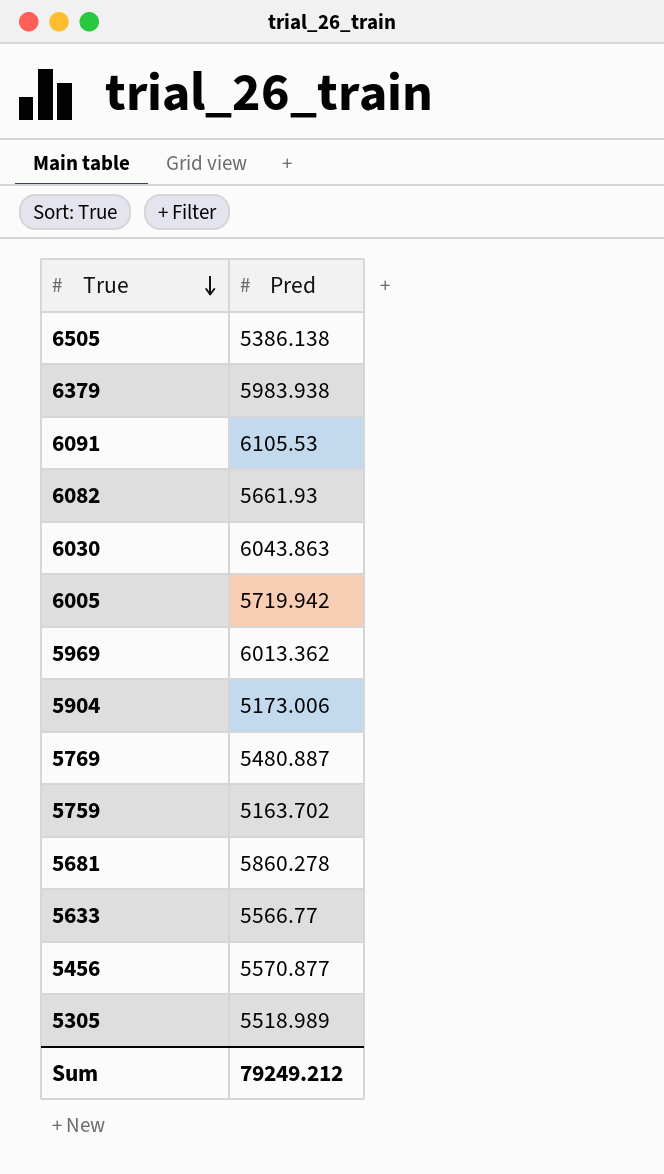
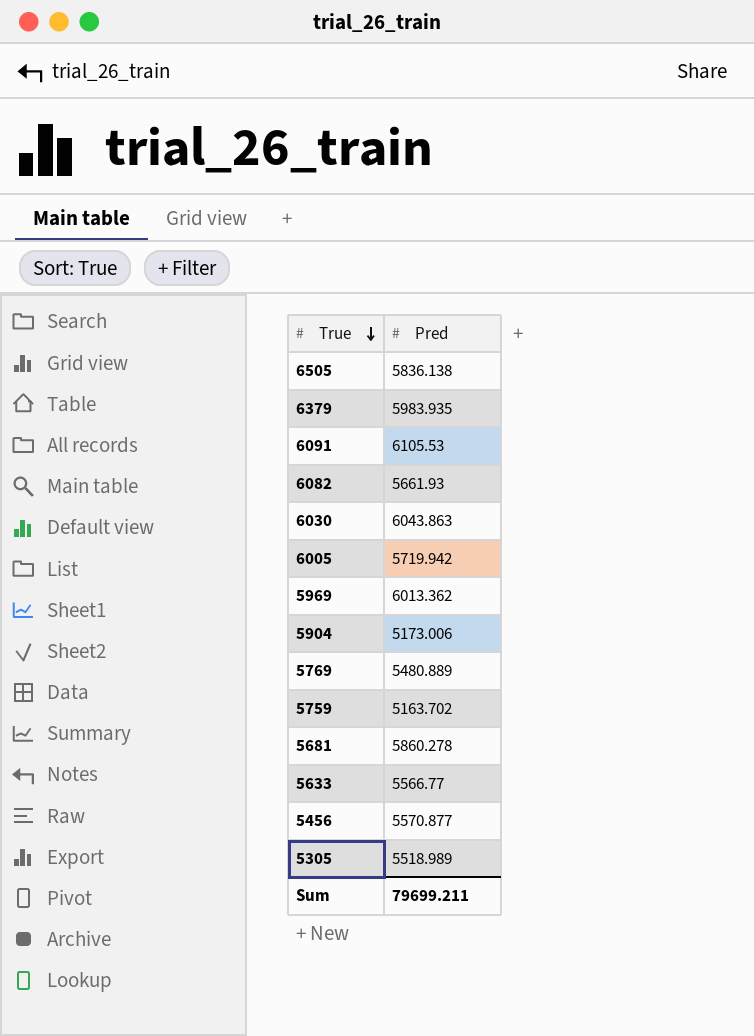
6505 | Pred: 5386.138 -> 5836.138
6379 | Pred: 5983.938 -> 5983.935
5769 | Pred: 5480.887 -> 5480.889
Sum | Pred: 79249.212 -> 79699.211

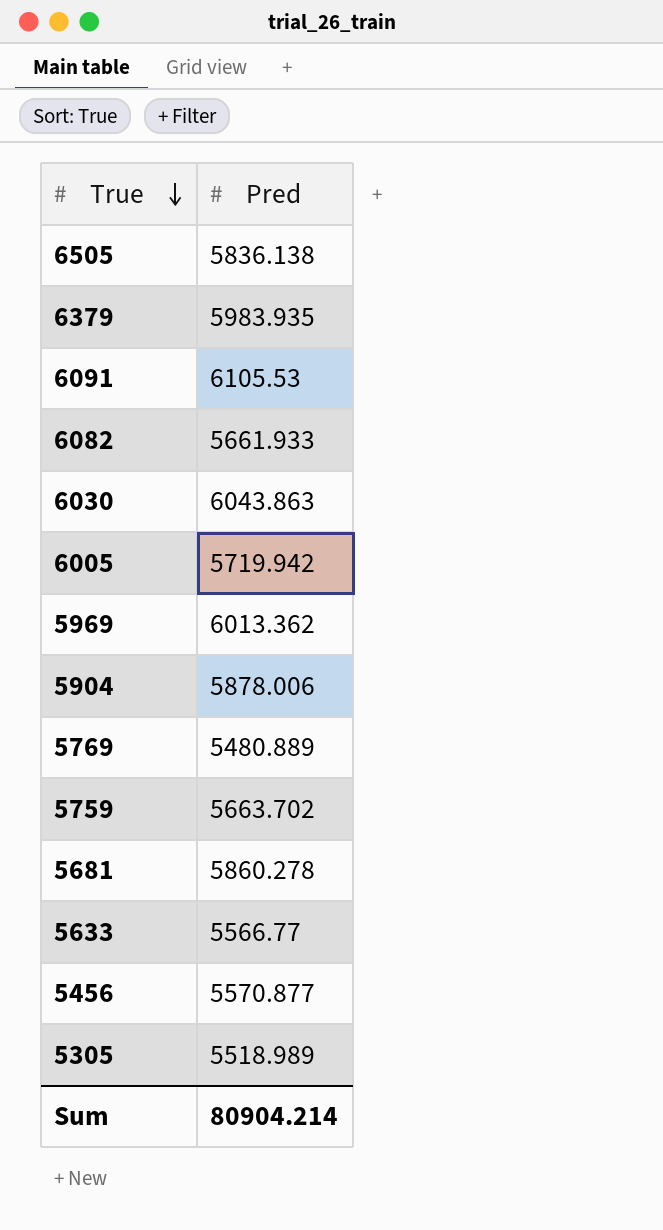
6082 | Pred: 5661.93 -> 5661.933
5904 | Pred: 5173.006 -> 5878.006
5759 | Pred: 5163.702 -> 5663.702
Sum | Pred: 79699.211 -> 80904.214

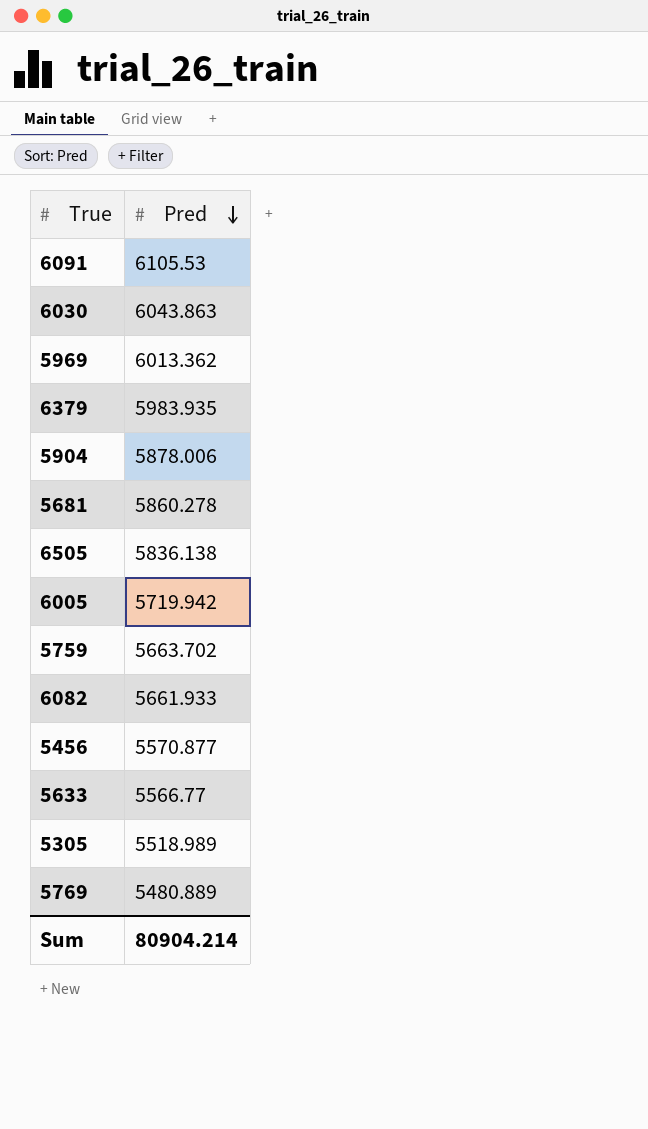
row order: True descending -> Pred descending

